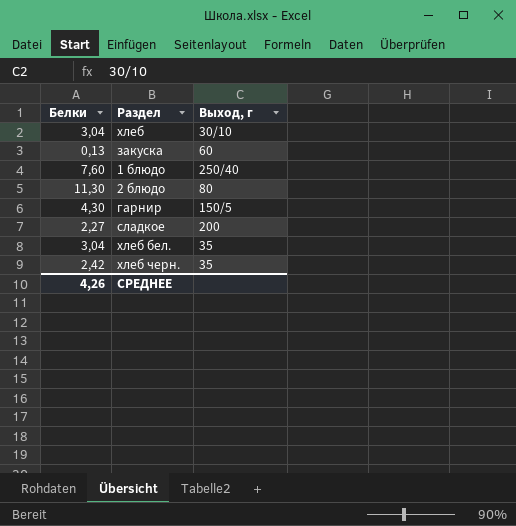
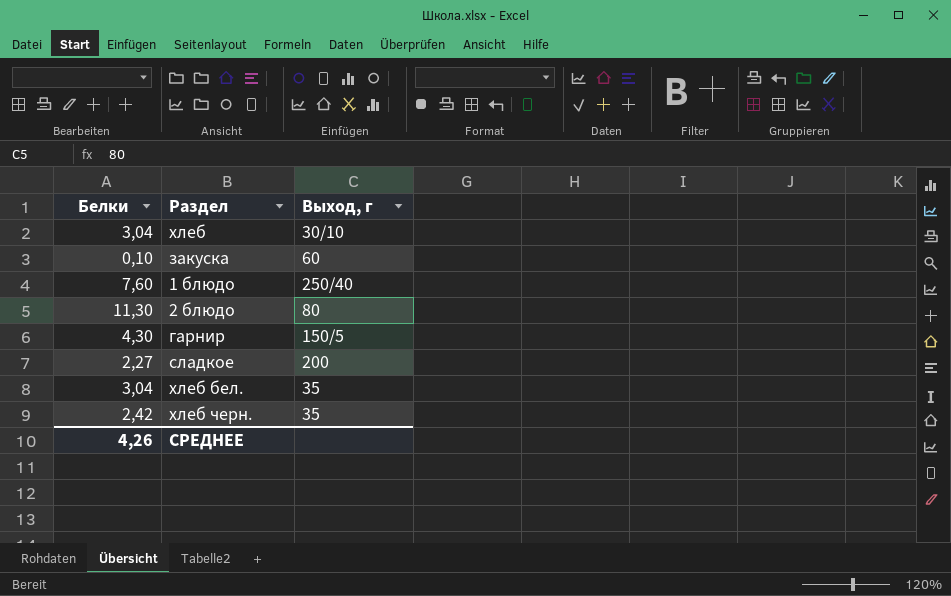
закуска | Белки: 0,13 -> 0,10

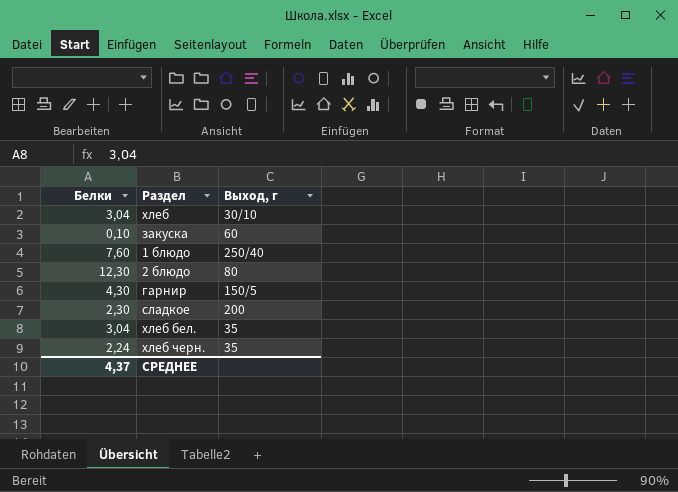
2 блюдо | Белки: 11,30 -> 12,30
сладкое | Белки: 2,27 -> 2,30
хлеб черн. | Белки: 2,42 -> 2,24
СРЕДНЕЕ | Белки: 4,26 -> 4,37

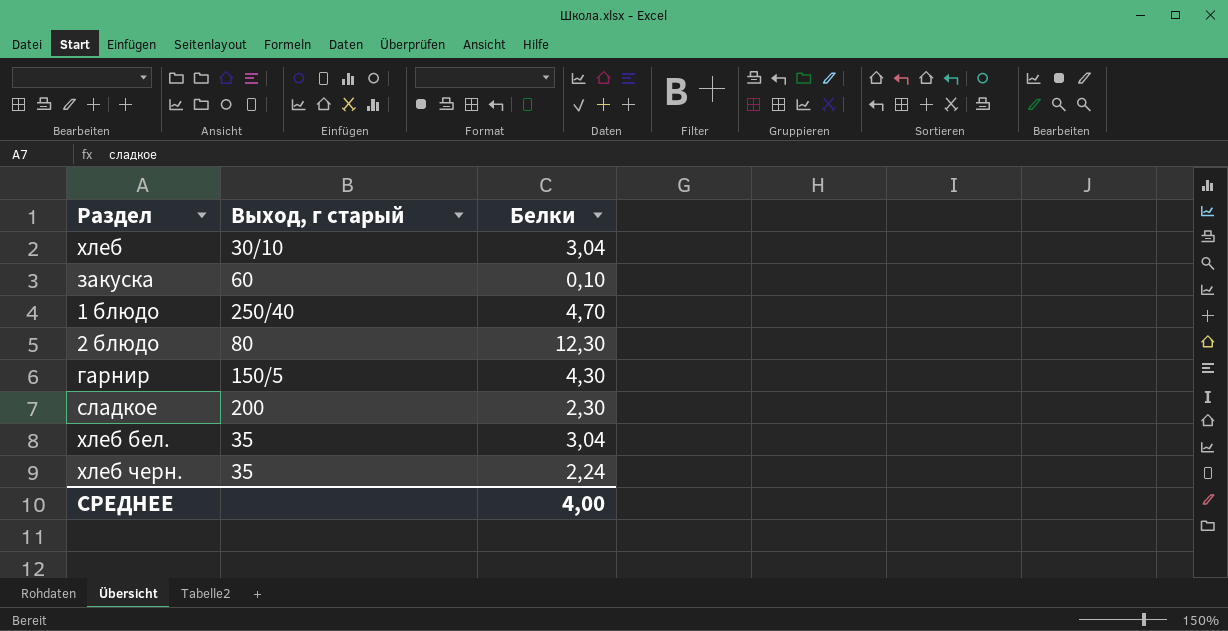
column name: Выход, г -> Выход, г старый
column Белки | position: 1 -> 3
1 блюдо | Белки: 7,60 -> 4,70
СРЕДНЕЕ | Белки: 4,37 -> 4,00

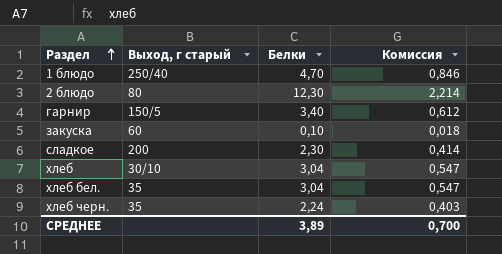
row order: none -> Раздел ascending
column Комиссия | formula: none -> [Белки] * 0,18
гарнир | Белки: 4,30 -> 3,40
СРЕДНЕЕ | Белки: 4,00 -> 3,89

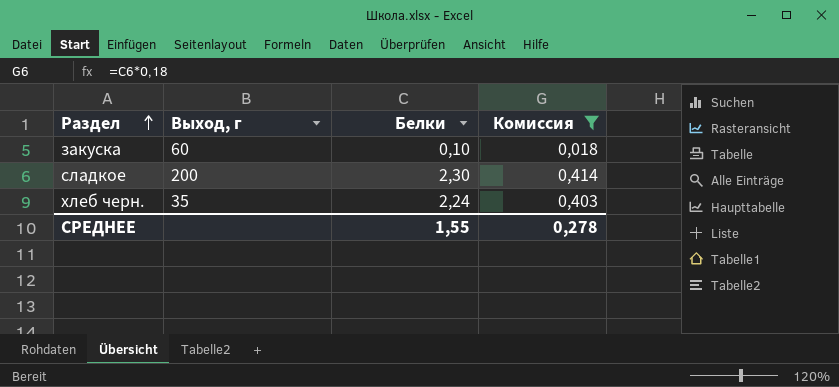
filter: none -> Комиссия <= 0,414
column name: Выход, г старый -> Выход, г
СРЕДНЕЕ | Белки: 3,89 -> 1,55
СРЕДНЕЕ | Комиссия: 0,700 -> 0,278

